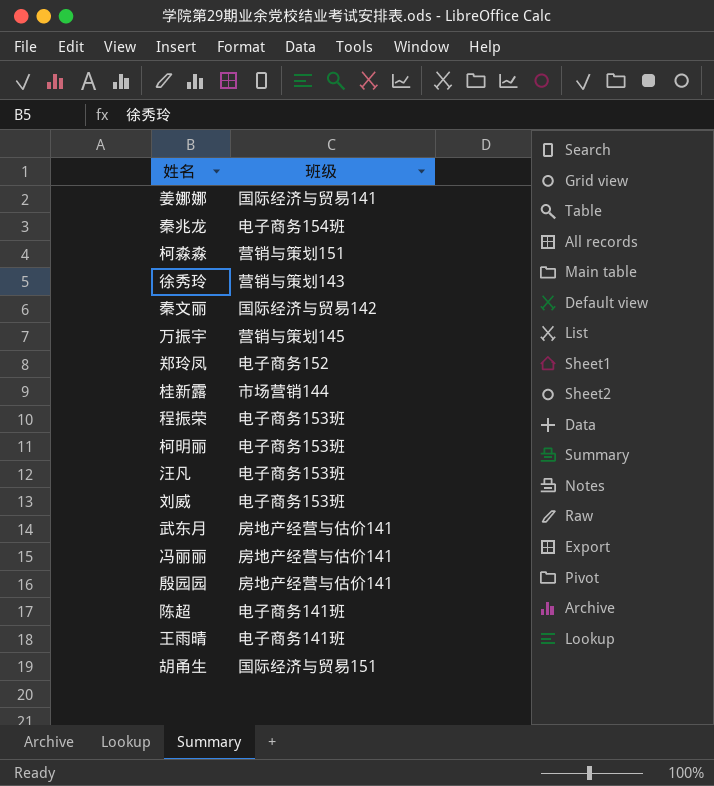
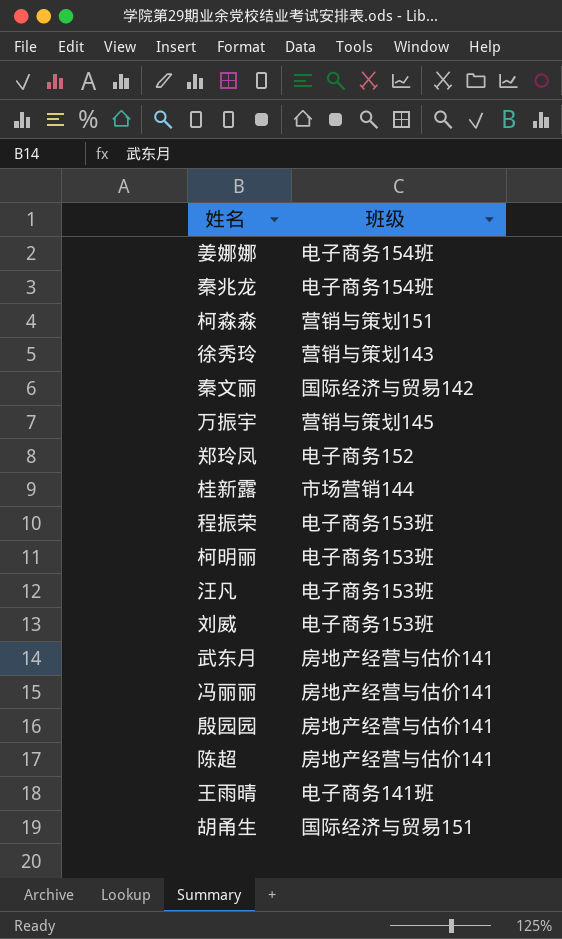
姜娜娜 | 班级: 国际经济与贸易141 -> 电子商务154班
陈超 | 班级: 电子商务141班 -> 房地产经营与估价141

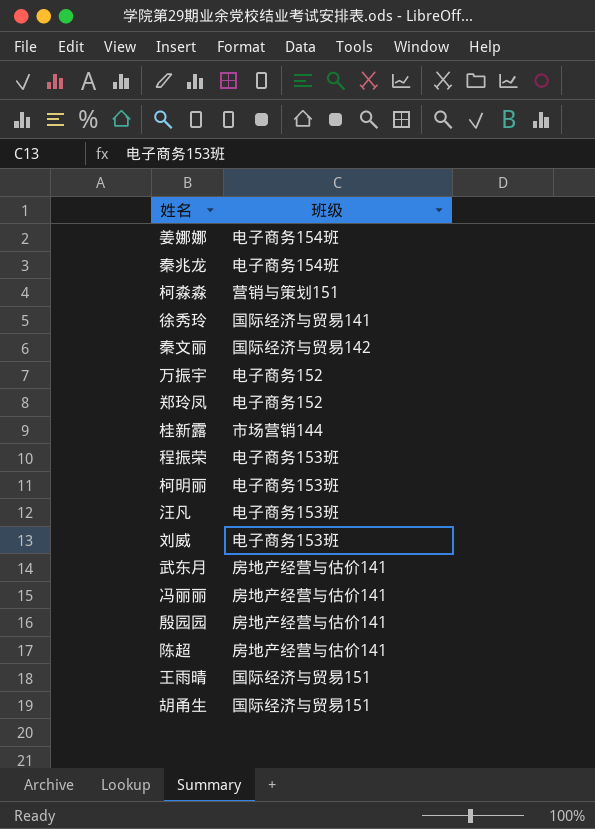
徐秀玲 | 班级: 营销与策划143 -> 国际经济与贸易141
万振宇 | 班级: 营销与策划145 -> 电子商务152
王雨晴 | 班级: 电子商务141班 -> 国际经济与贸易151

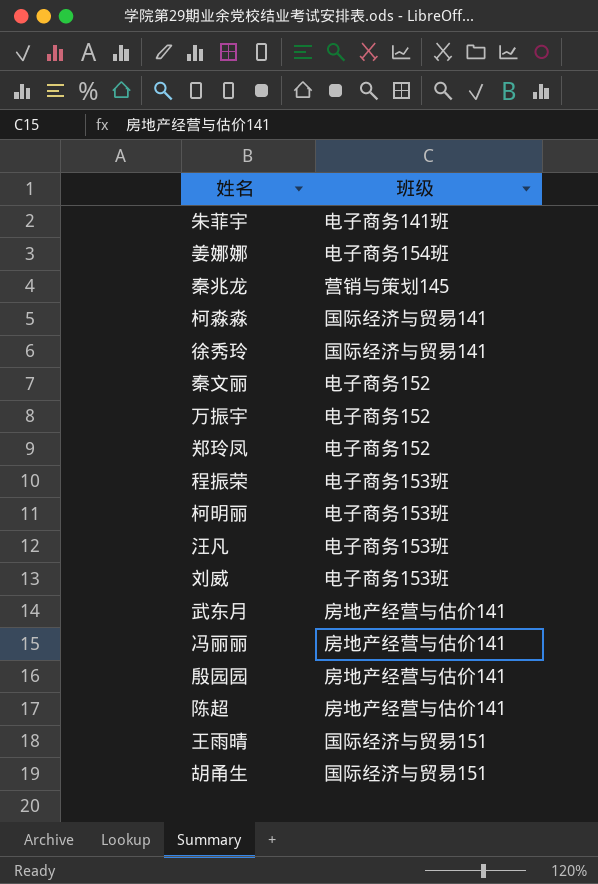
row 桂新露: 市场营销144 -> none
row 朱菲宇: none -> 电子商务141班
秦兆龙 | 班级: 电子商务154班 -> 营销与策划145
柯淼淼 | 班级: 营销与策划151 -> 国际经济与贸易141
秦文丽 | 班级: 国际经济与贸易142 -> 电子商务152

